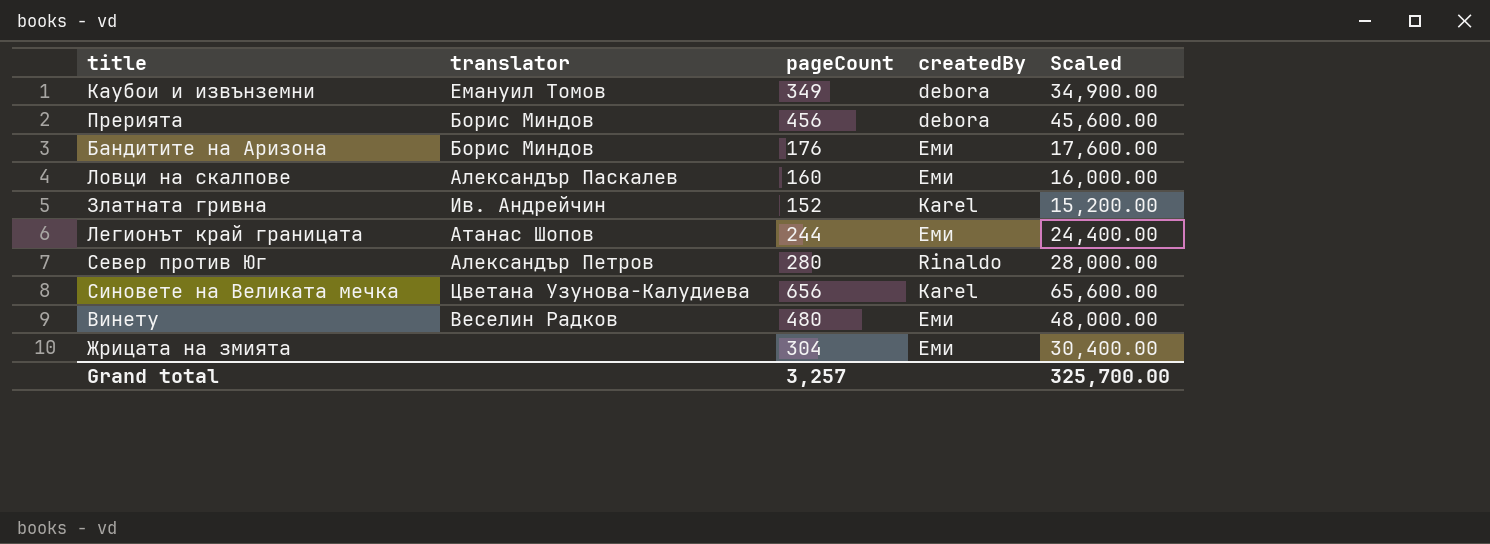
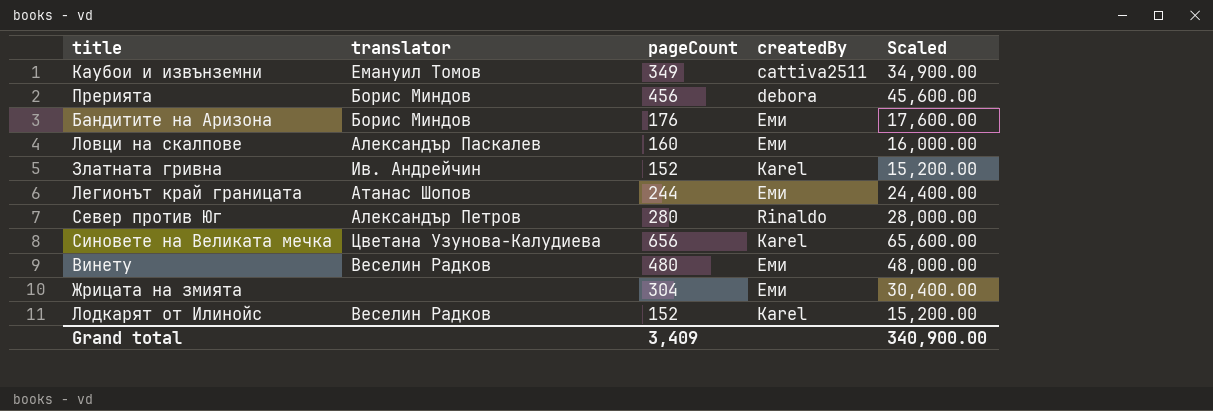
Каубои и извънземни | createdBy: debora -> cattiva2511
row Лодкарят от Илинойс: none -> Веселин Радков | 152 | Karel | 15,200.00
Grand total | pageCount: 3,257 -> 3,409
Grand total | Scaled: 325,700.00 -> 340,900.00

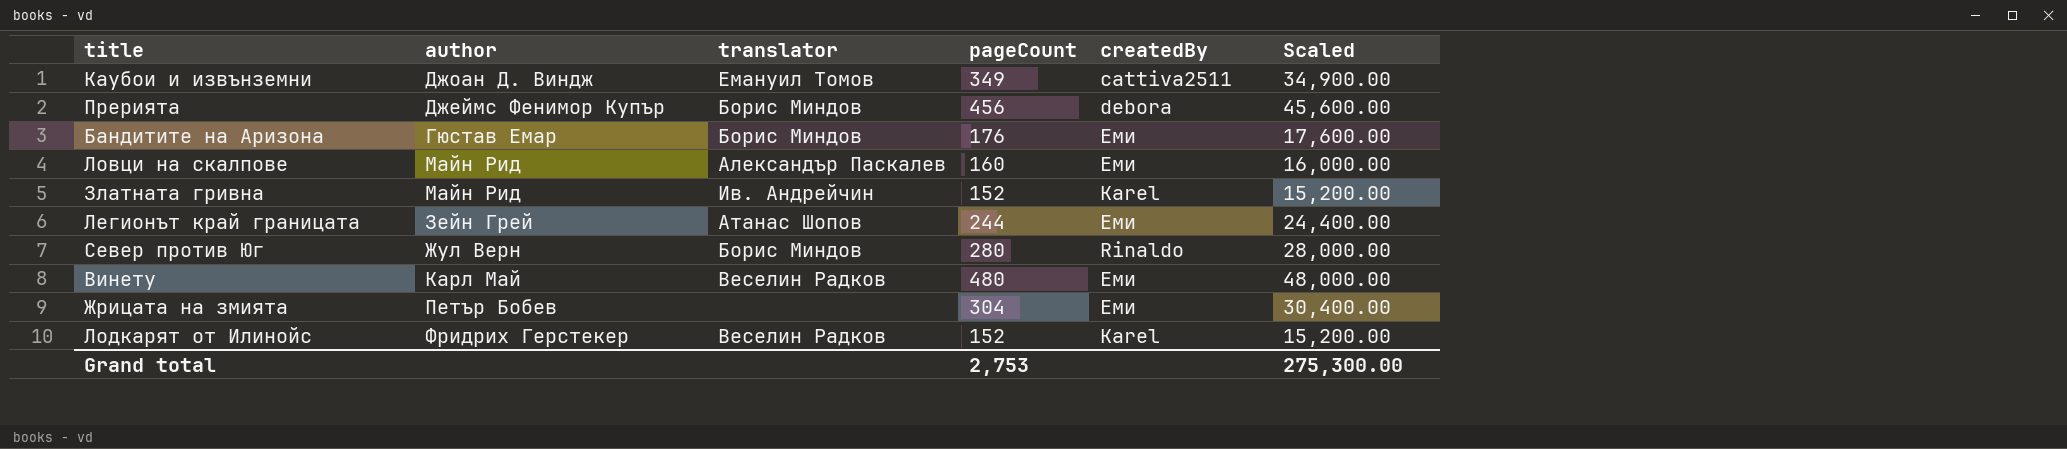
column author | position: none -> 2
row Синовете на Великата мечка: Цветана Узунова-Калудиева | 656 | Karel | 65,600.00 -> none
Север против Юг | translator: Александър Петров -> Борис Миндов
Grand total | pageCount: 3,409 -> 2,753
Grand total | Scaled: 340,900.00 -> 275,300.00

